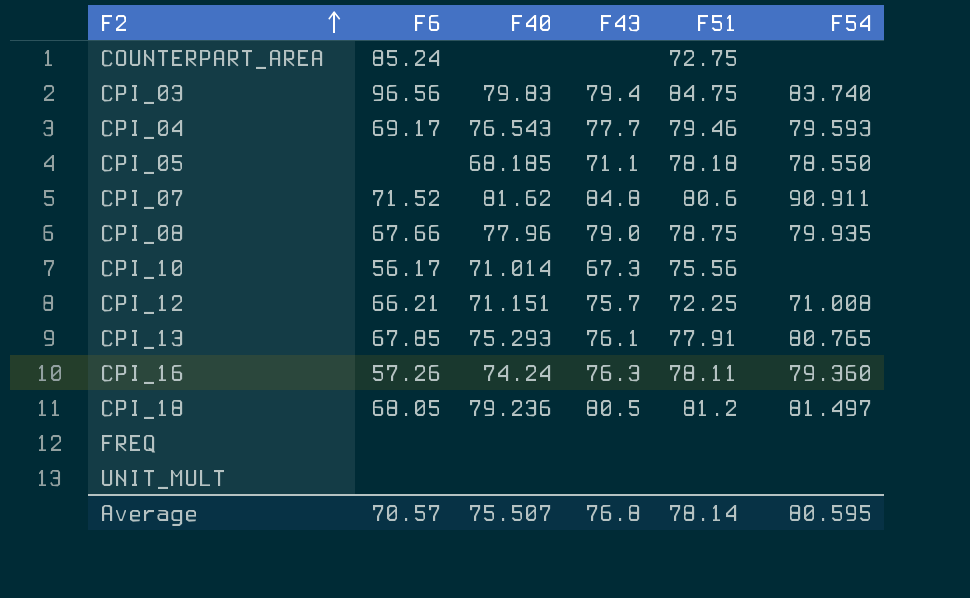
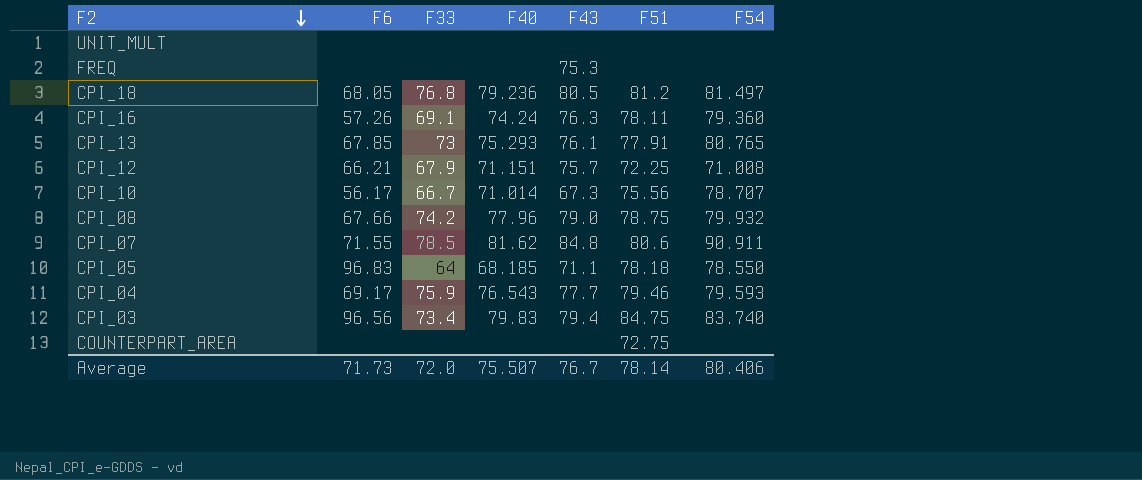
row order: F2 ascending -> F2 descending
column F33 | position: none -> 3
FREQ | F43: none -> 75.3
CPI_10 | F54: none -> 78.707
CPI_08 | F54: 79.935 -> 79.932
CPI_07 | F6: 71.52 -> 71.55
CPI_05 | F6: none -> 96.83
COUNTERPART_AREA | F6: 85.24 -> none
Average | F6: 70.57 -> 71.73
Average | F43: 76.8 -> 76.7
Average | F54: 80.595 -> 80.406

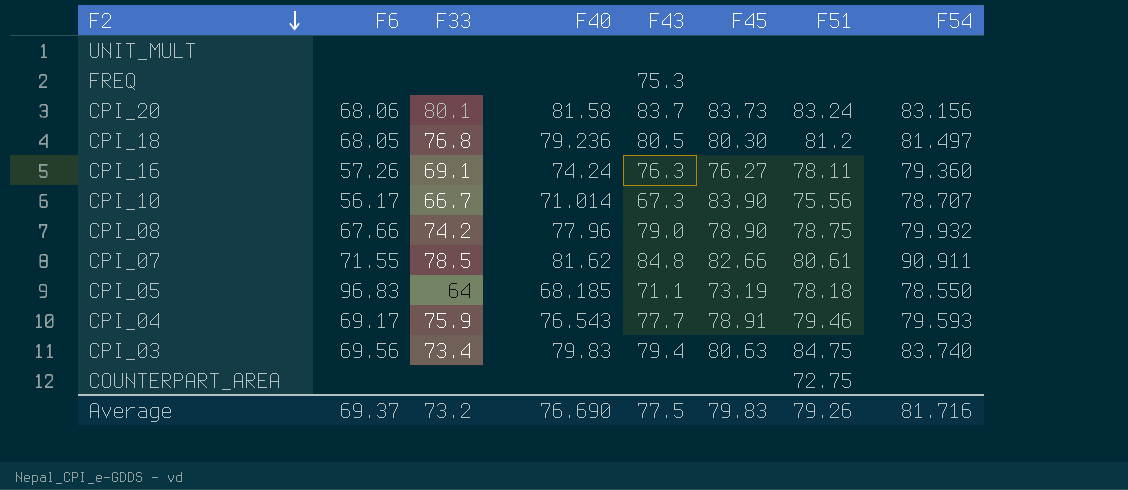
column F45 | position: none -> 6
row CPI_13: 67.85 | 73 | 75.293 | 76.1 | 77.91 | 80.765 -> none
row CPI_12: 66.21 | 67.9 | 71.151 | 75.7 | 72.25 | 71.008 -> none
row CPI_20: none -> 68.06 | 80.1 | 81.58 | 83.7 | 83.73 | 83.24 | 83.156
CPI_07 | F51: 80.6 -> 80.61
CPI_03 | F6: 96.56 -> 69.56
Average | F6: 71.73 -> 69.37
Average | F33: 72.0 -> 73.2
Average | F40: 75.507 -> 76.690
Average | F43: 76.7 -> 77.5
Average | F51: 78.14 -> 79.26
Average | F54: 80.406 -> 81.716

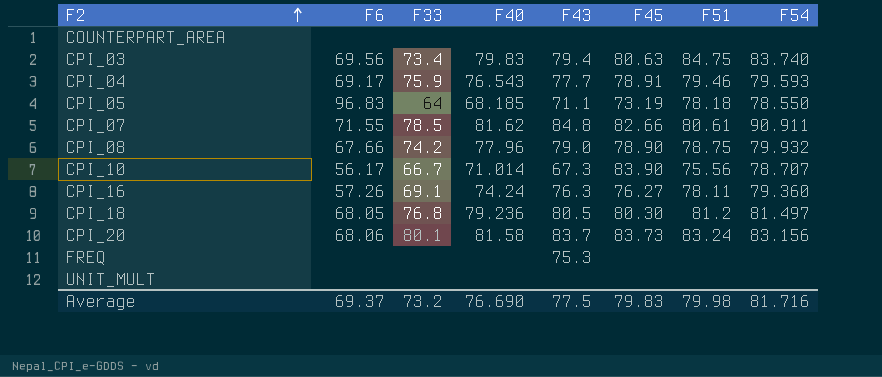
row order: F2 descending -> F2 ascending
COUNTERPART_AREA | F51: 72.75 -> none
Average | F51: 79.26 -> 79.98

